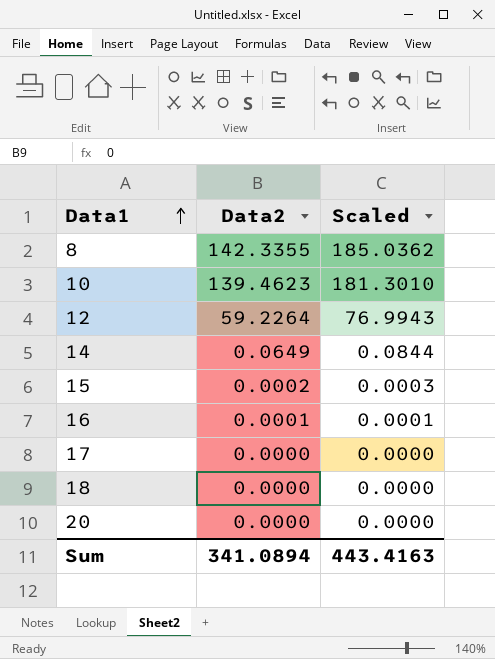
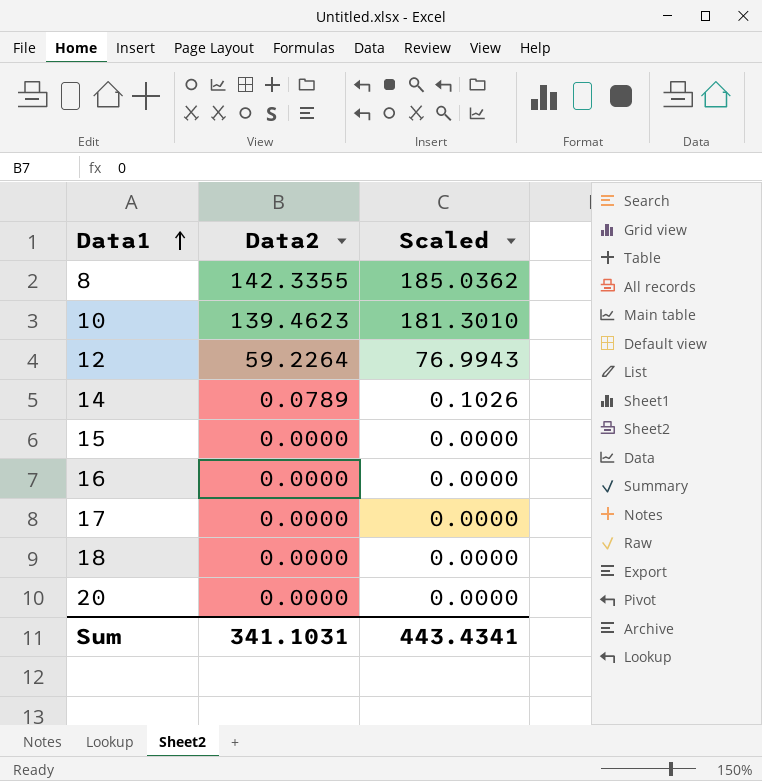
14 | Data2: 0.0649 -> 0.0789
14 | Scaled: 0.0844 -> 0.1026
15 | Data2: 0.0002 -> 0.0000
15 | Scaled: 0.0003 -> 0.0000
16 | Data2: 0.0001 -> 0.0000
16 | Scaled: 0.0001 -> 0.0000
Sum | Data2: 341.0894 -> 341.1031
Sum | Scaled: 443.4163 -> 443.4341

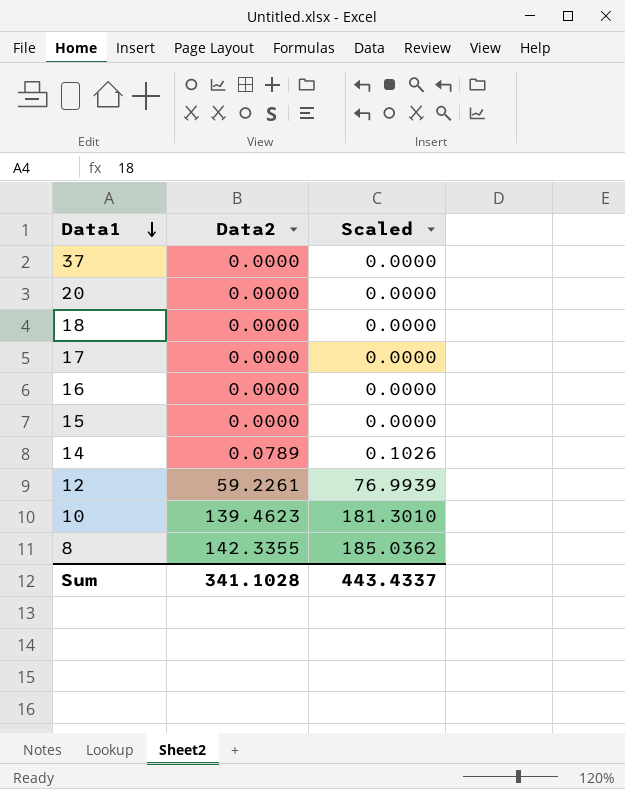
row order: Data1 ascending -> Data1 descending
row 37: none -> 0.0000 | 0.0000
12 | Data2: 59.2264 -> 59.2261
12 | Scaled: 76.9943 -> 76.9939
Sum | Data2: 341.1031 -> 341.1028
Sum | Scaled: 443.4341 -> 443.4337

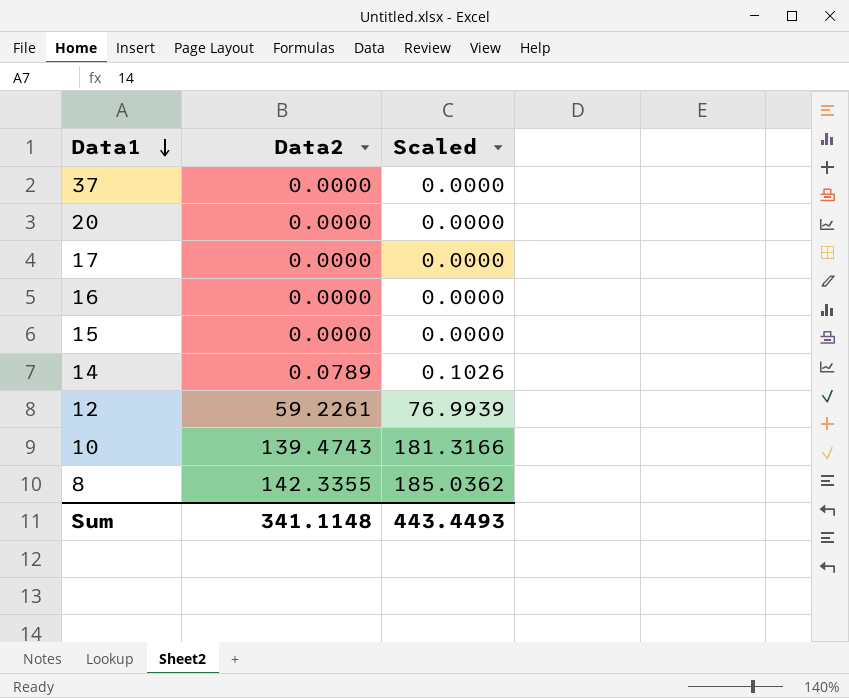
row 18: 0.0000 | 0.0000 -> none
10 | Data2: 139.4623 -> 139.4743
10 | Scaled: 181.3010 -> 181.3166
Sum | Data2: 341.1028 -> 341.1148
Sum | Scaled: 443.4337 -> 443.4493

